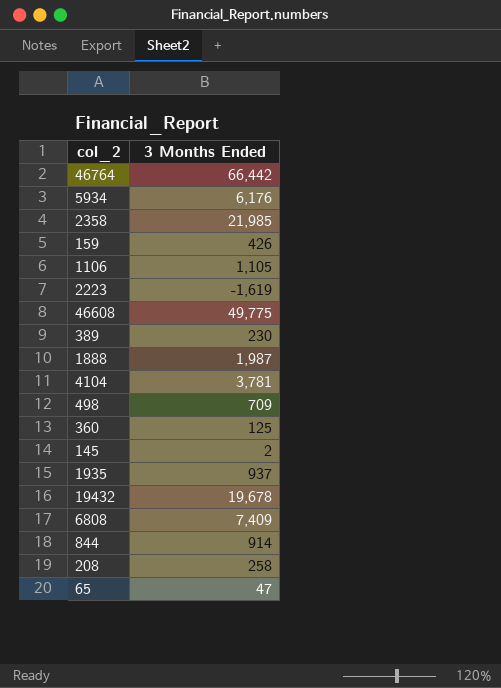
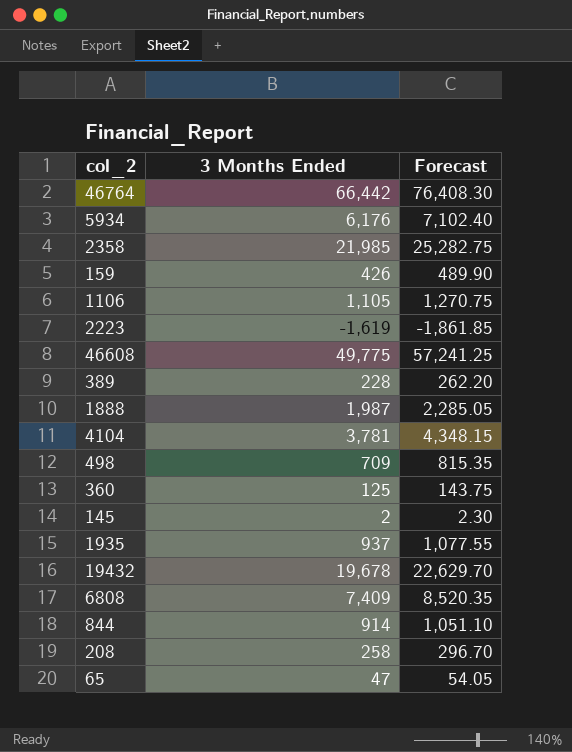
column Forecast | formula: none -> [3 Months Ended] * 1.15
389 | 3 Months Ended: 230 -> 228

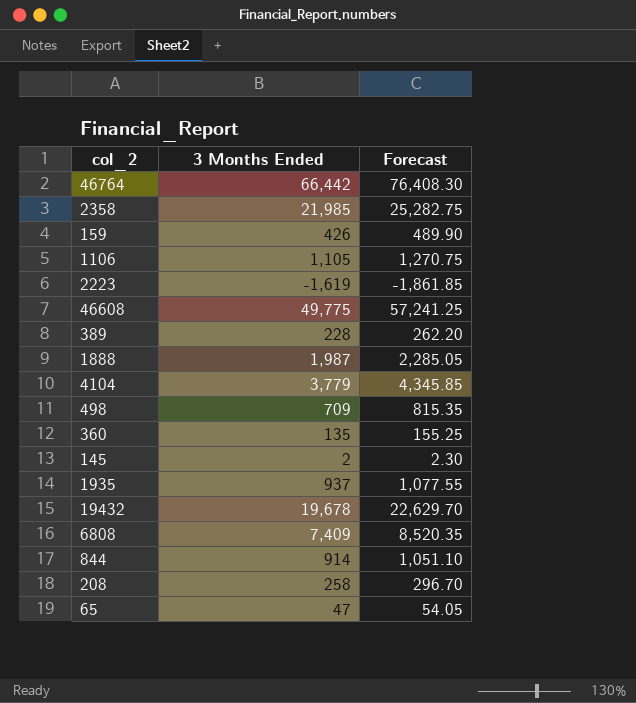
row 5934: 6,176 | 7,102.40 -> none
4104 | 3 Months Ended: 3,781 -> 3,779
4104 | Forecast: 4,348.15 -> 4,345.85
360 | 3 Months Ended: 125 -> 135
360 | Forecast: 143.75 -> 155.25

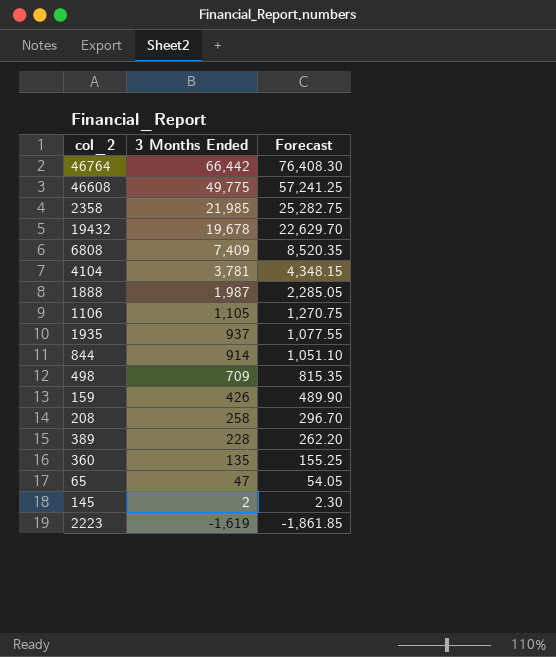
row order: none -> 3 Months Ended descending
4104 | 3 Months Ended: 3,779 -> 3,781
4104 | Forecast: 4,345.85 -> 4,348.15

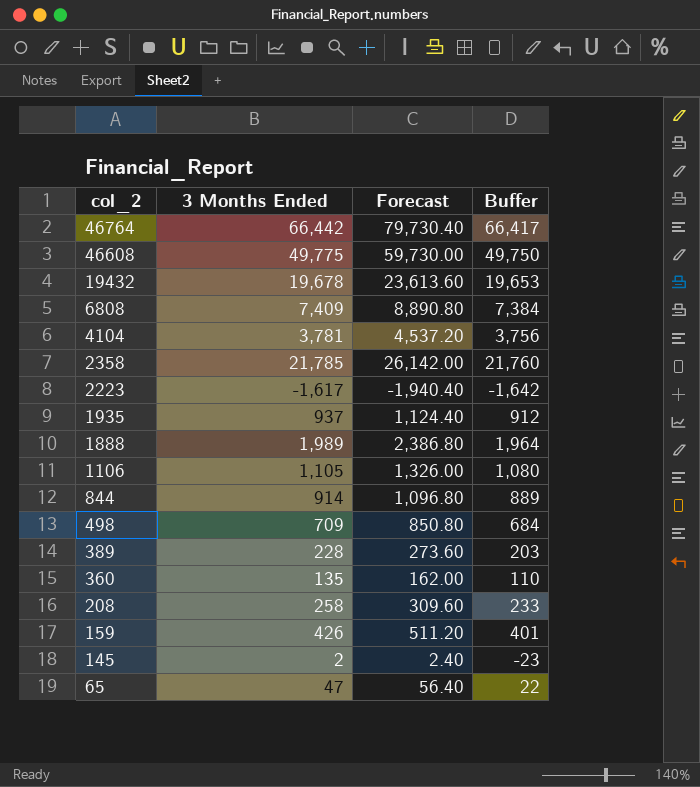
row order: 3 Months Ended descending -> col_2 descending
column Forecast | formula: [3 Months Ended] * 1.15 -> [3 Months Ended] * 1.2
column Buffer | formula: none -> [3 Months Ended] - 25
2358 | 3 Months Ended: 21,985 -> 21,785
2223 | 3 Months Ended: -1,619 -> -1,617
1888 | 3 Months Ended: 1,987 -> 1,989

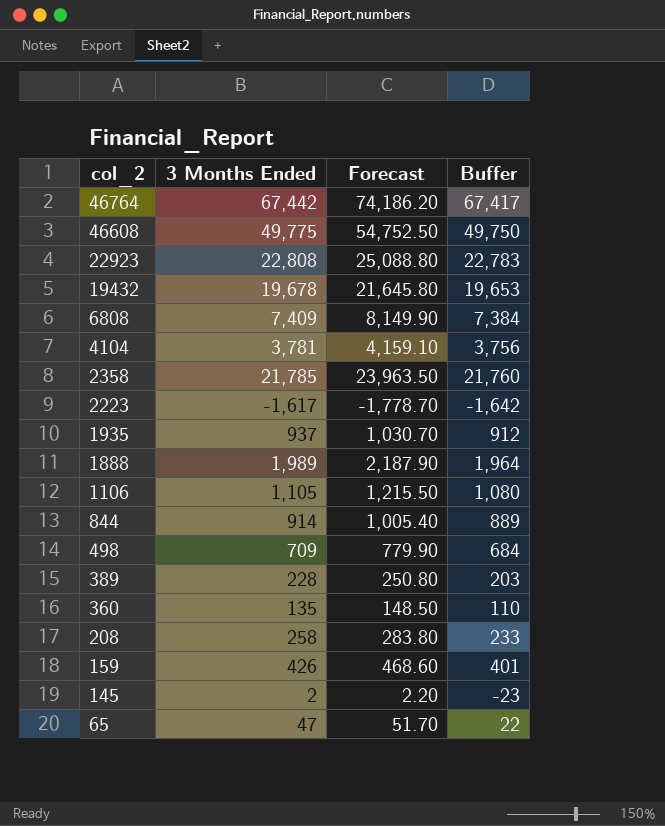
column Forecast | formula: [3 Months Ended] * 1.2 -> [3 Months Ended] * 1.1
46764 | 3 Months Ended: 66,442 -> 67,442
46764 | Buffer: 66,417 -> 67,417
row 22923: none -> 22,808 | 25,088.80 | 22,783

